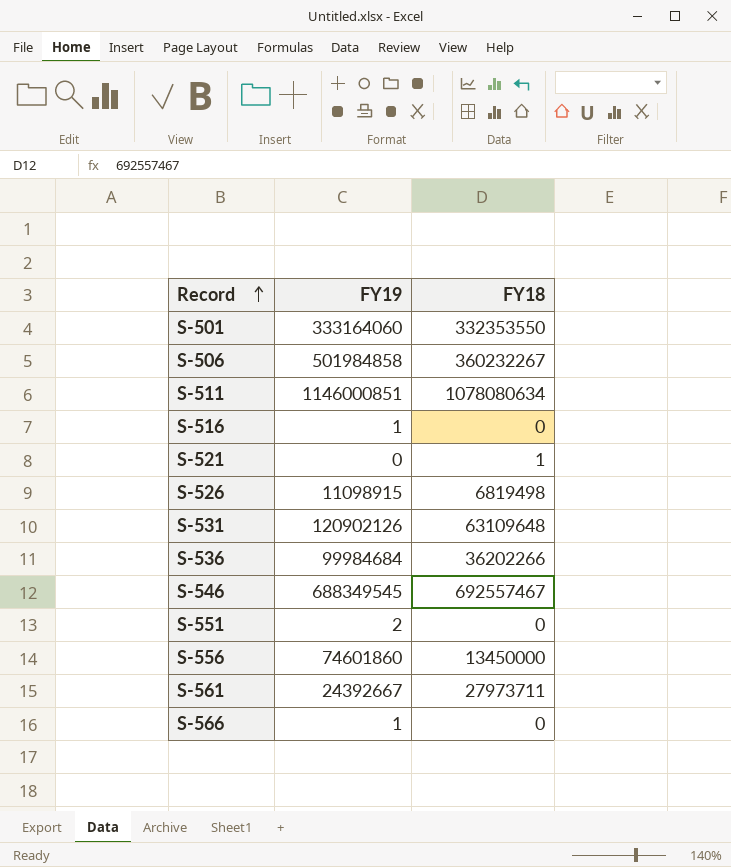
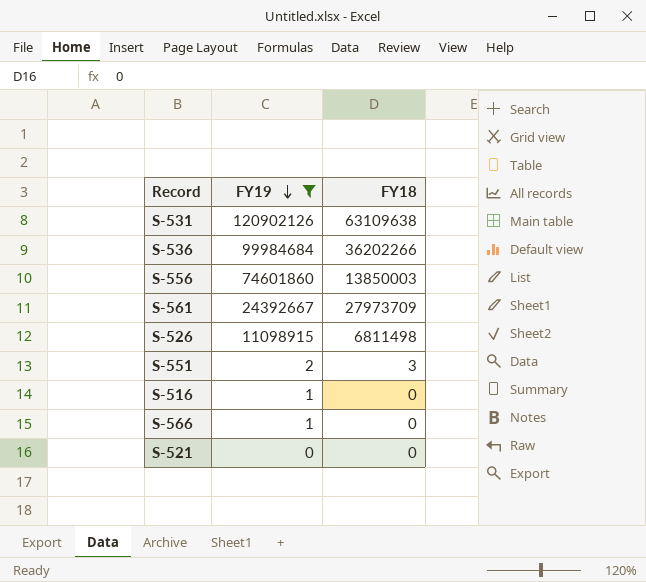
filter: none -> FY19 <= 120902126
row order: Record ascending -> FY19 descending
S-531 | FY18: 63109648 -> 63109638
S-556 | FY18: 13450000 -> 13850003
S-561 | FY18: 27973711 -> 27973709
S-526 | FY18: 6819498 -> 6811498
S-551 | FY18: 0 -> 3
S-521 | FY18: 1 -> 0

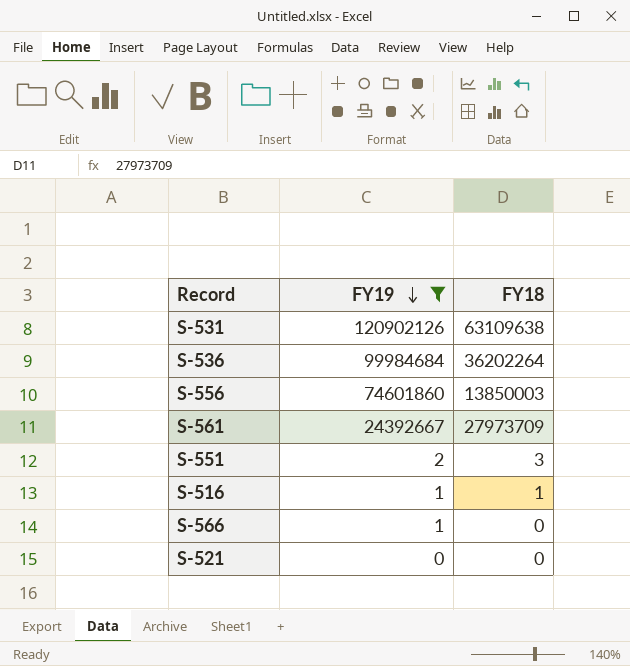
row S-526: 11098915 | 6811498 -> none
S-536 | FY18: 36202266 -> 36202264
S-516 | FY18: 0 -> 1

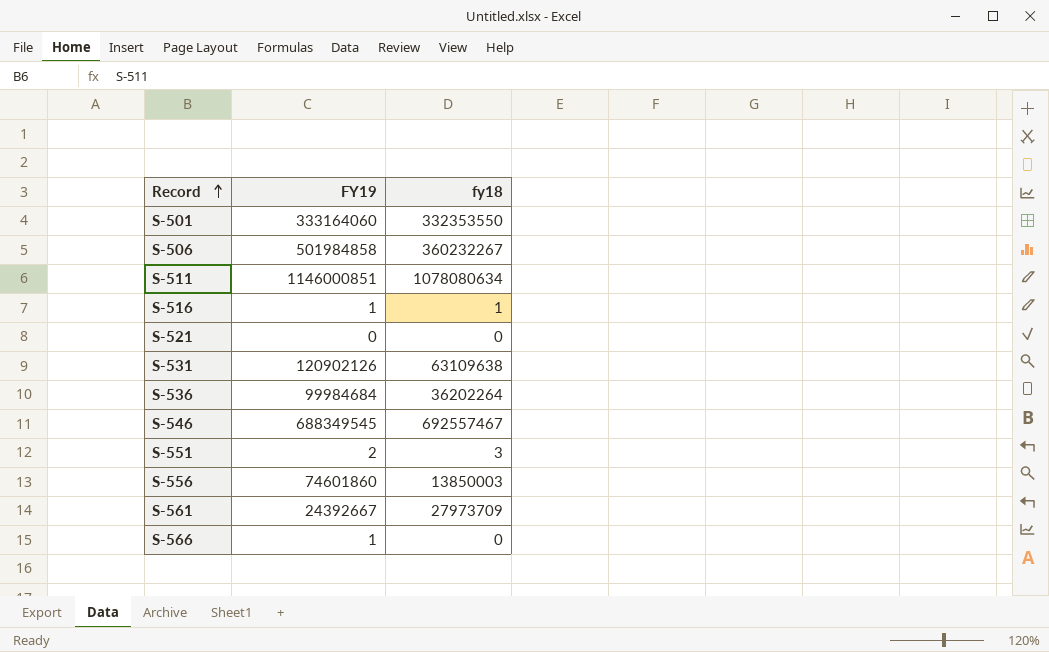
filter: FY19 <= 120902126 -> none
row order: FY19 descending -> Record ascending
column name: FY18 -> fy18

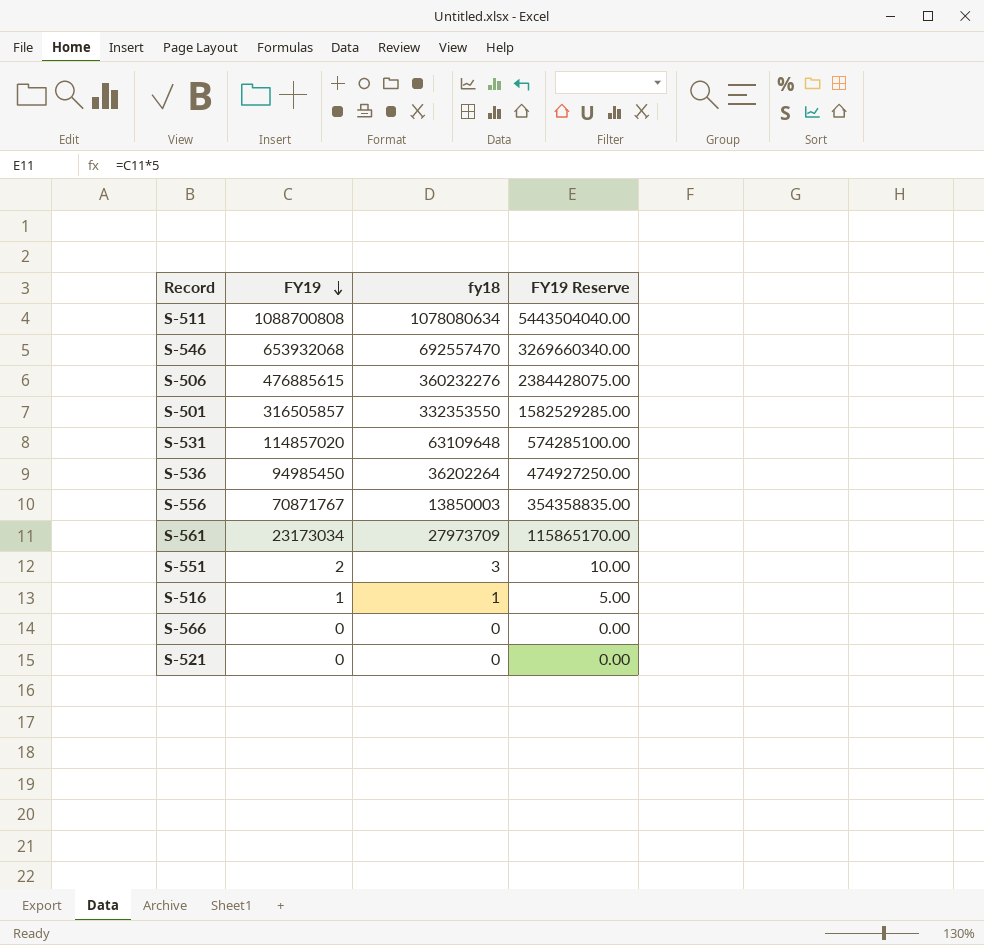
row order: Record ascending -> FY19 descending
column FY19 Reserve | formula: none -> [FY19] * 5
S-511 | FY19: 1146000851 -> 1088700808
S-546 | FY19: 688349545 -> 653932068
S-546 | fy18: 692557467 -> 692557470
S-506 | FY19: 501984858 -> 476885615
S-506 | fy18: 360232267 -> 360232276
S-501 | FY19: 333164060 -> 316505857
S-531 | FY19: 120902126 -> 114857020
S-531 | fy18: 63109638 -> 63109648
S-536 | FY19: 99984684 -> 94985450
S-556 | FY19: 74601860 -> 70871767
S-561 | FY19: 24392667 -> 23173034
S-566 | FY19: 1 -> 0

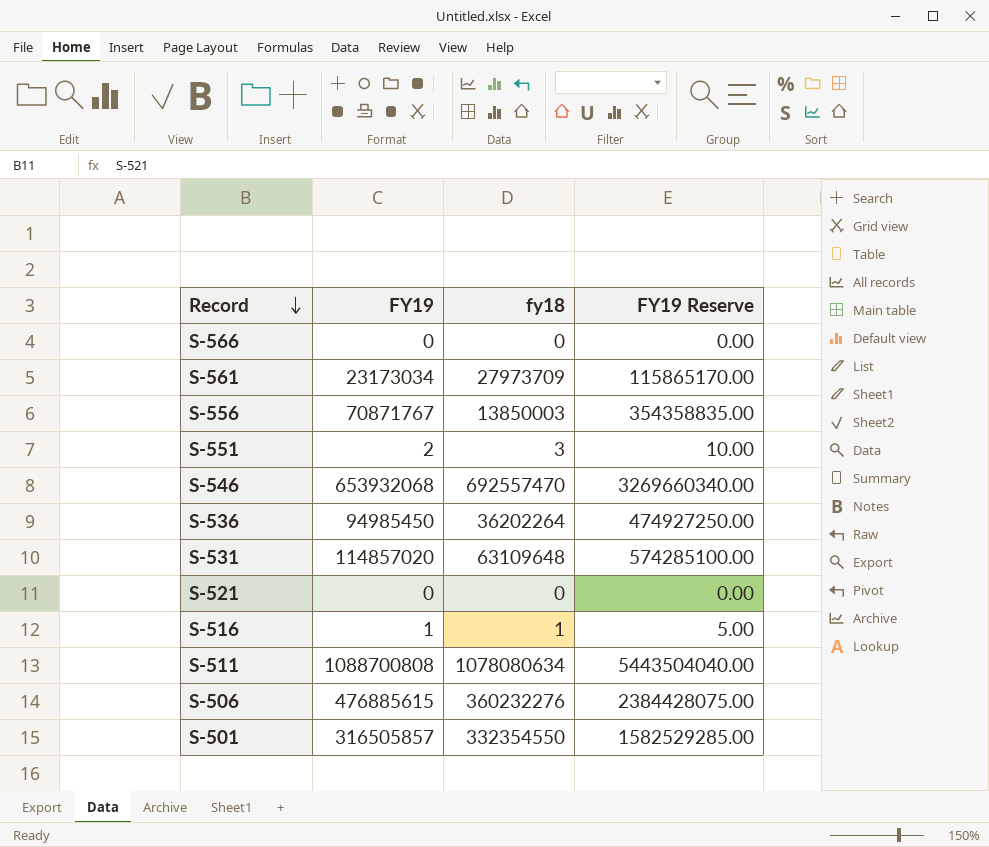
row order: FY19 descending -> Record descending
S-501 | fy18: 332353550 -> 332354550

